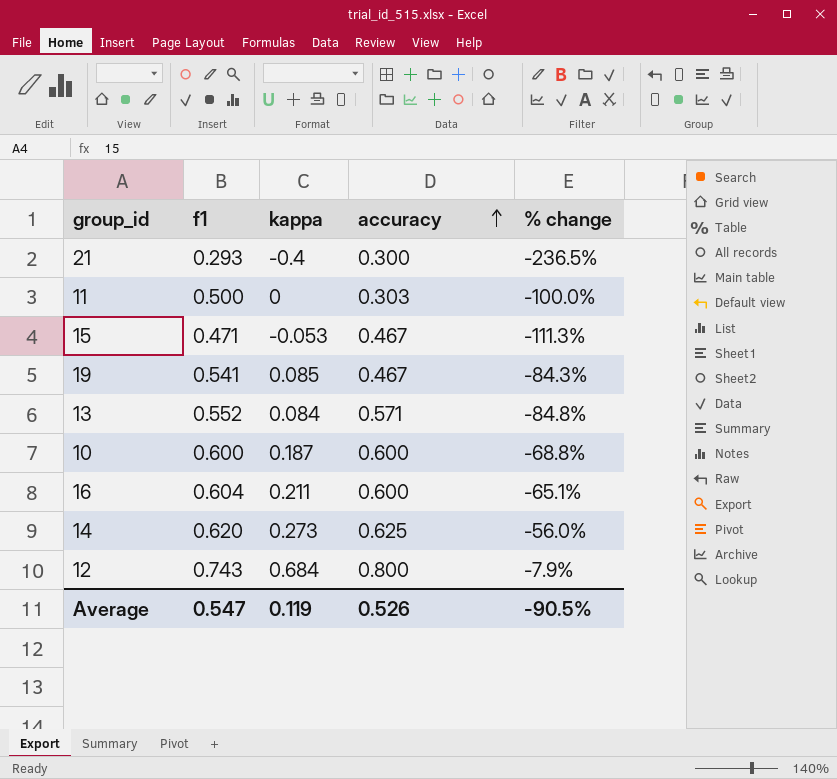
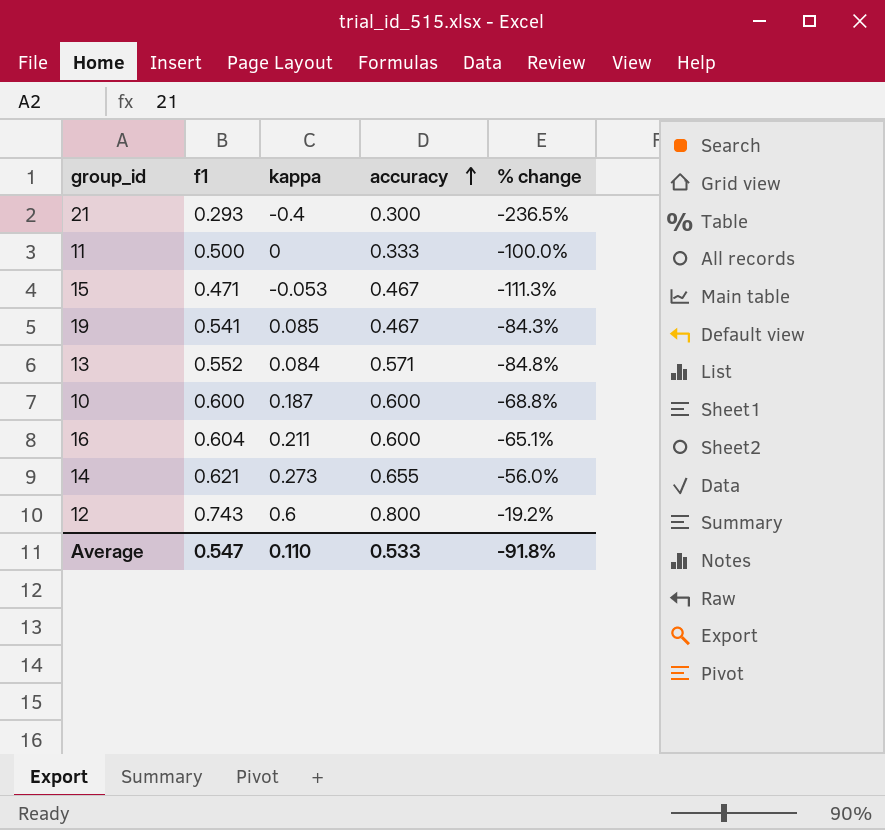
11 | accuracy: 0.303 -> 0.333
14 | f1: 0.620 -> 0.621
14 | accuracy: 0.625 -> 0.655
12 | kappa: 0.684 -> 0.6
12 | % change: -7.9% -> -19.2%
Average | kappa: 0.119 -> 0.110
Average | accuracy: 0.526 -> 0.533
Average | % change: -90.5% -> -91.8%

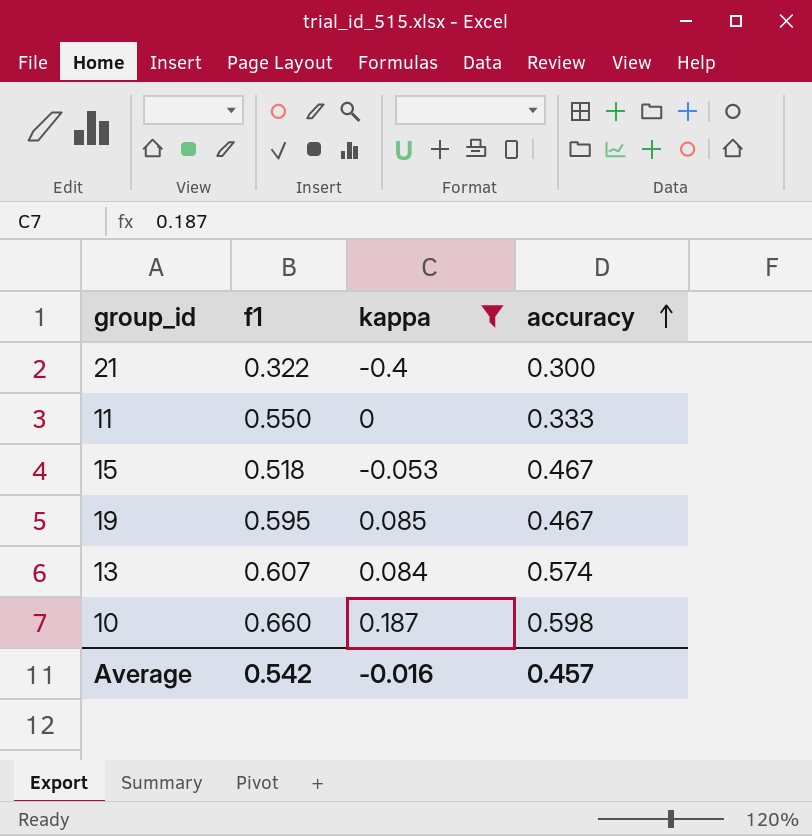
filter: none -> kappa <= 0.187
column % change | formula: ([kappa] - [f1]) / [f1] -> none
21 | f1: 0.293 -> 0.322
11 | f1: 0.500 -> 0.550
15 | f1: 0.471 -> 0.518
19 | f1: 0.541 -> 0.595
13 | f1: 0.552 -> 0.607
13 | accuracy: 0.571 -> 0.574
10 | f1: 0.600 -> 0.660
10 | accuracy: 0.600 -> 0.598
Average | f1: 0.547 -> 0.542
Average | kappa: 0.110 -> -0.016
Average | accuracy: 0.533 -> 0.457

